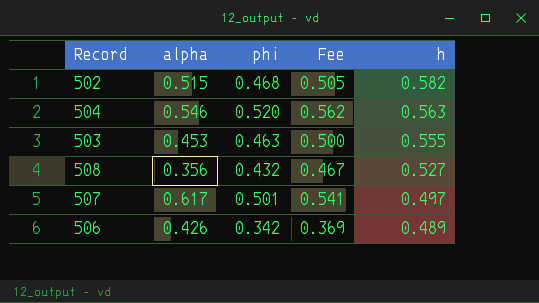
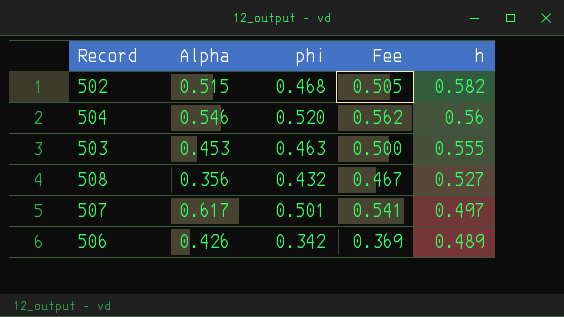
column name: alpha -> Alpha
504 | h: 0.563 -> 0.56

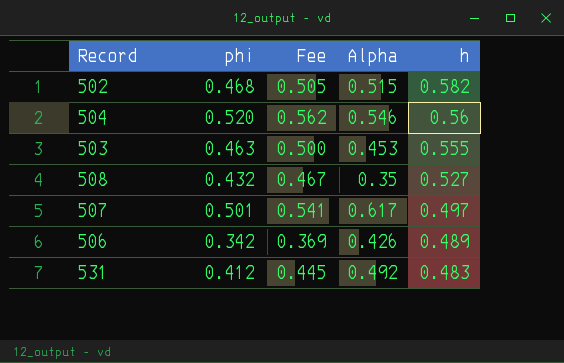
column Alpha | position: 2 -> 4
508 | Alpha: 0.356 -> 0.35
row 531: none -> 0.412 | 0.445 | 0.492 | 0.483

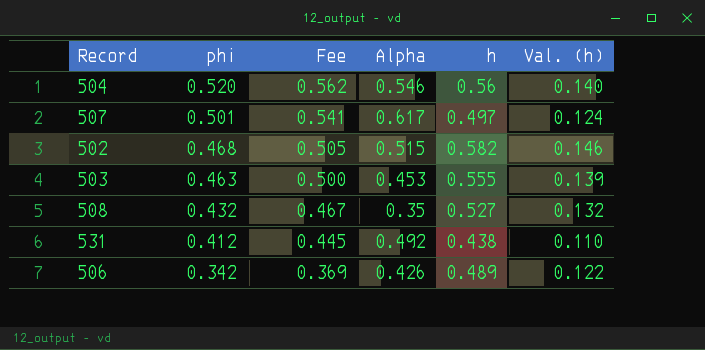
row order: h descending -> phi descending
column Val. (h) | formula: none -> [h] * 0.25
531 | h: 0.483 -> 0.438

